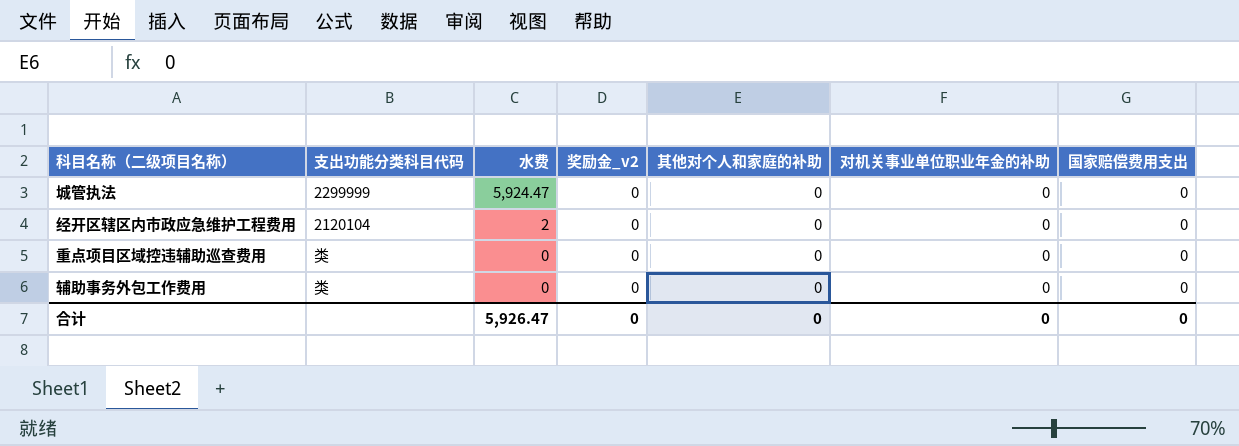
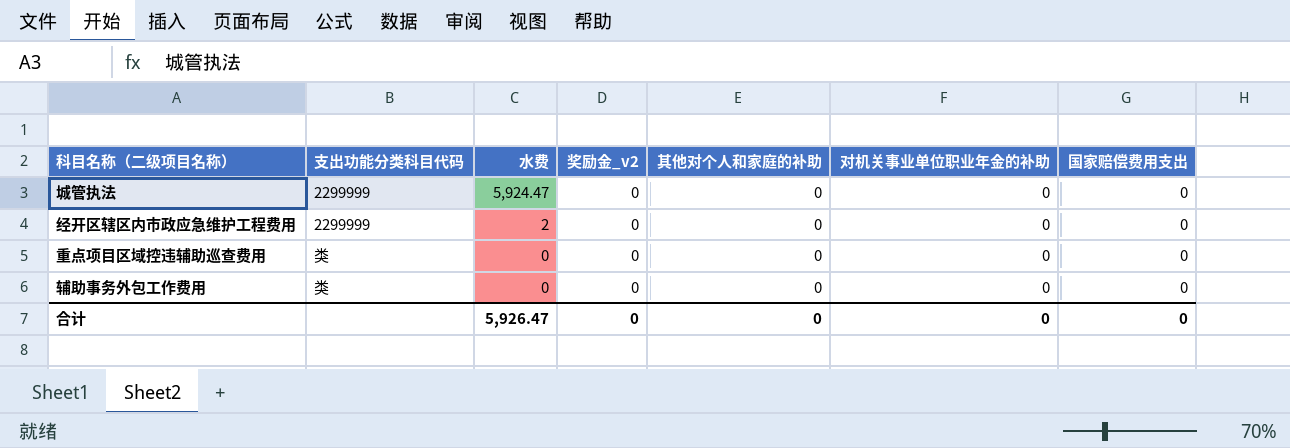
经开区辖区内市政应急维护工程费用 | 支出功能分类科目代码: 2120104 -> 2299999

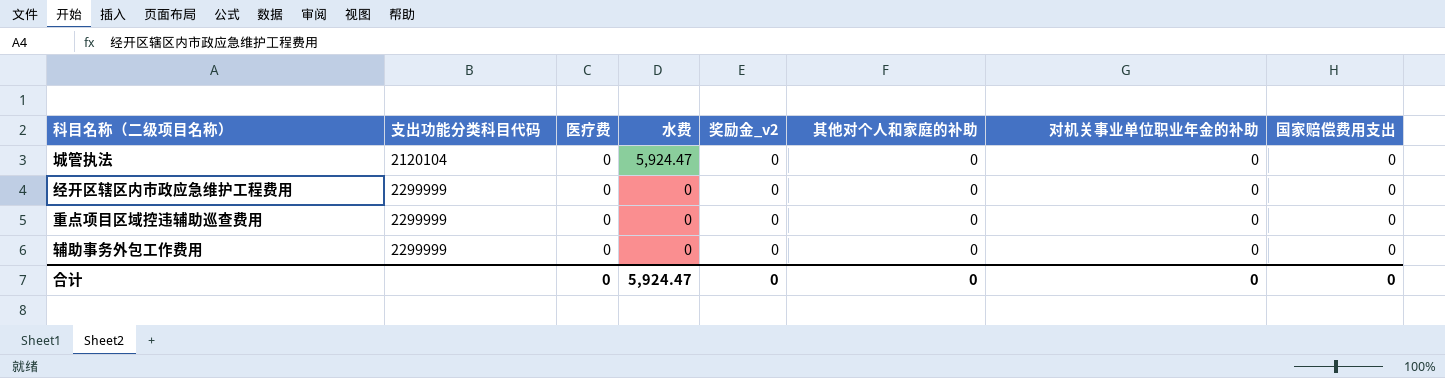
column 医疗费 | position: none -> 3
城管执法 | 支出功能分类科目代码: 2299999 -> 2120104
经开区辖区内市政应急维护工程费用 | 水费: 2 -> 0
重点项目区域控违辅助巡查费用 | 支出功能分类科目代码: 类 -> 2299999
辅助事务外包工作费用 | 支出功能分类科目代码: 类 -> 2299999
合计 | 水费: 5,926.47 -> 5,924.47

